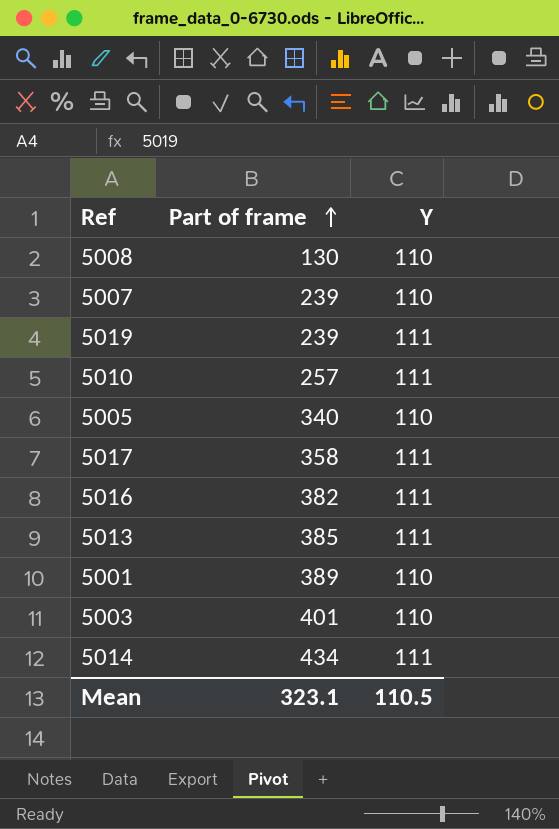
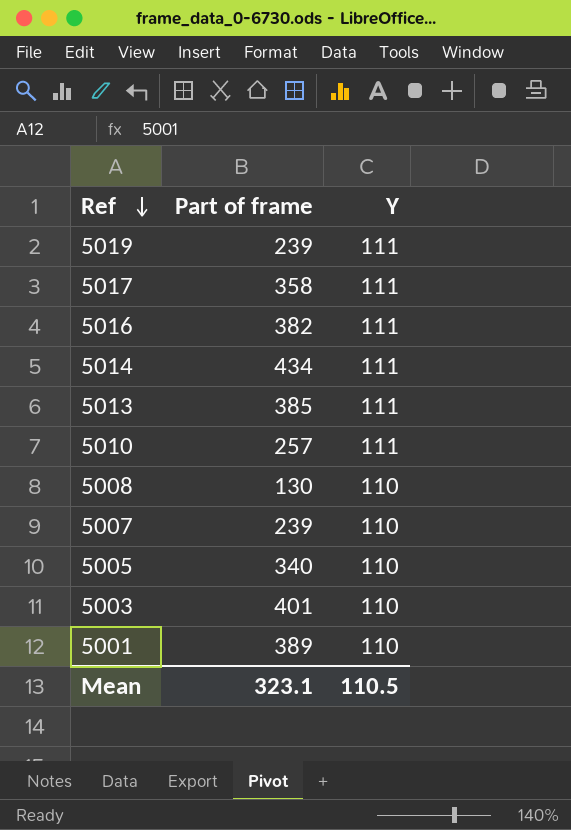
row order: Part of frame ascending -> Ref descending

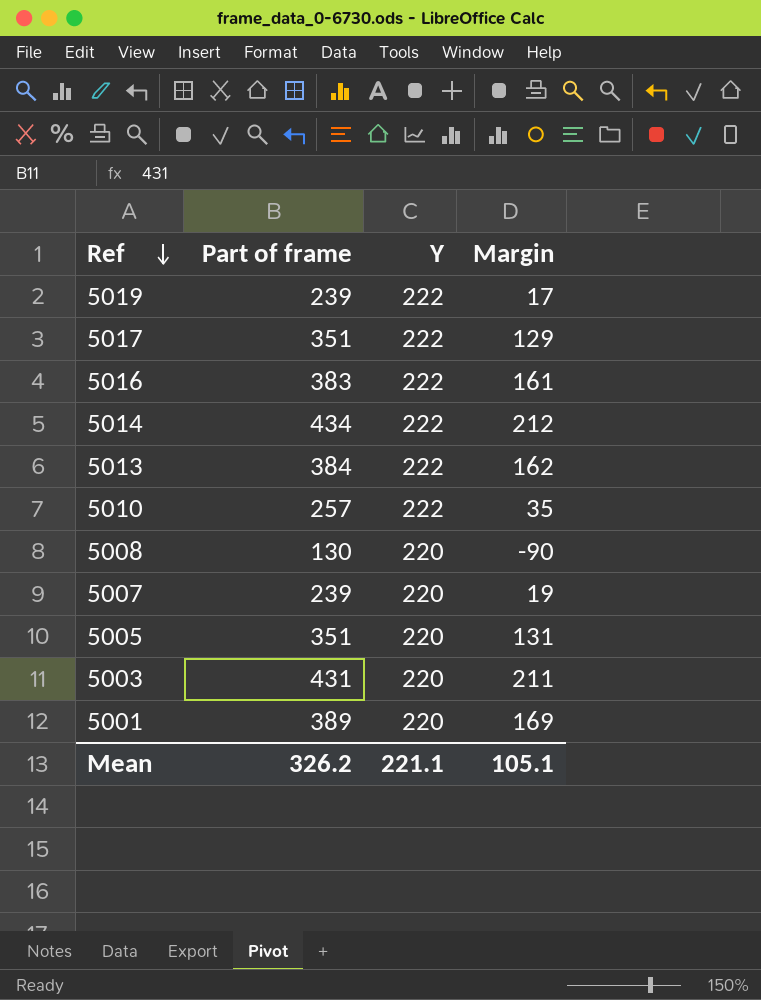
column Margin | formula: none -> [Part of frame] - [Y]
5019 | Y: 111 -> 222
5017 | Part of frame: 358 -> 351
5017 | Y: 111 -> 222
5016 | Part of frame: 382 -> 383
5016 | Y: 111 -> 222
5014 | Y: 111 -> 222
5013 | Part of frame: 385 -> 384
5013 | Y: 111 -> 222
5010 | Y: 111 -> 222
5008 | Y: 110 -> 220
5007 | Y: 110 -> 220
5005 | Part of frame: 340 -> 351
5005 | Y: 110 -> 220
5003 | Part of frame: 401 -> 431
5003 | Y: 110 -> 220
5001 | Y: 110 -> 220
Mean | Part of frame: 323.1 -> 326.2
Mean | Y: 110.5 -> 221.1

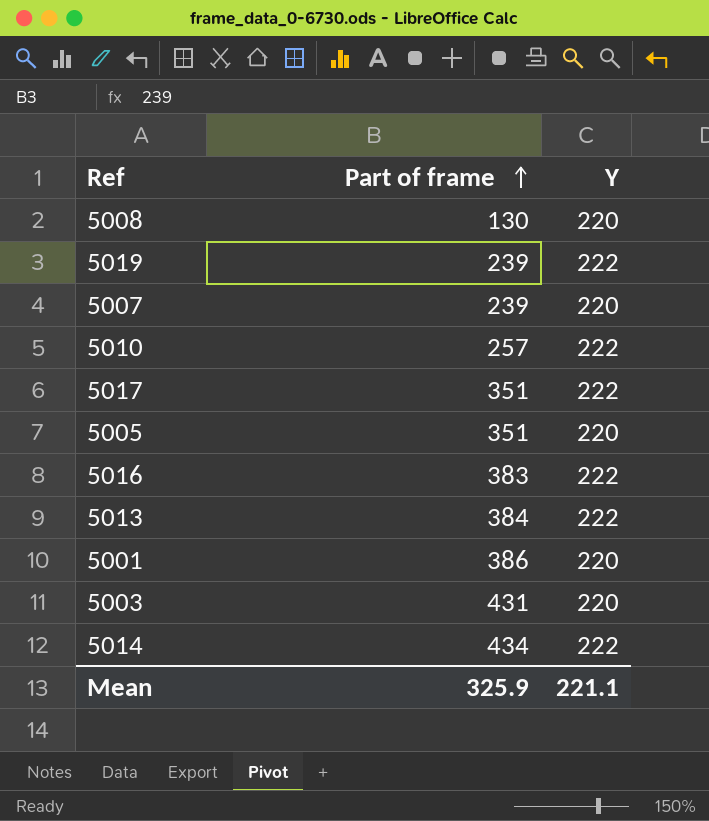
row order: Ref descending -> Part of frame ascending
column Margin | formula: [Part of frame] - [Y] -> none
5001 | Part of frame: 389 -> 386
Mean | Part of frame: 326.2 -> 325.9

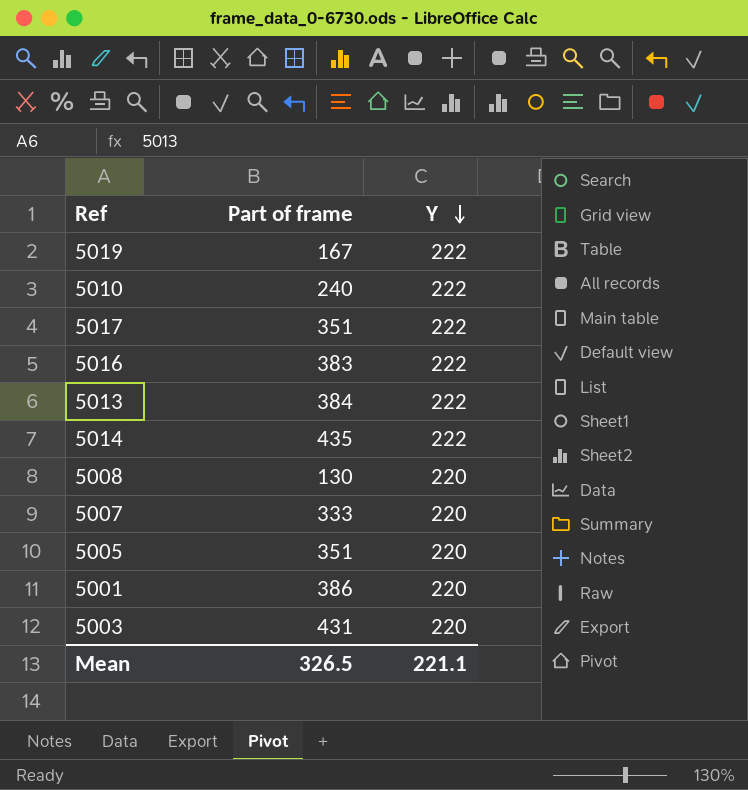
row order: Part of frame ascending -> Y descending
5019 | Part of frame: 239 -> 167
5010 | Part of frame: 257 -> 240
5014 | Part of frame: 434 -> 435
5007 | Part of frame: 239 -> 333
Mean | Part of frame: 325.9 -> 326.5

